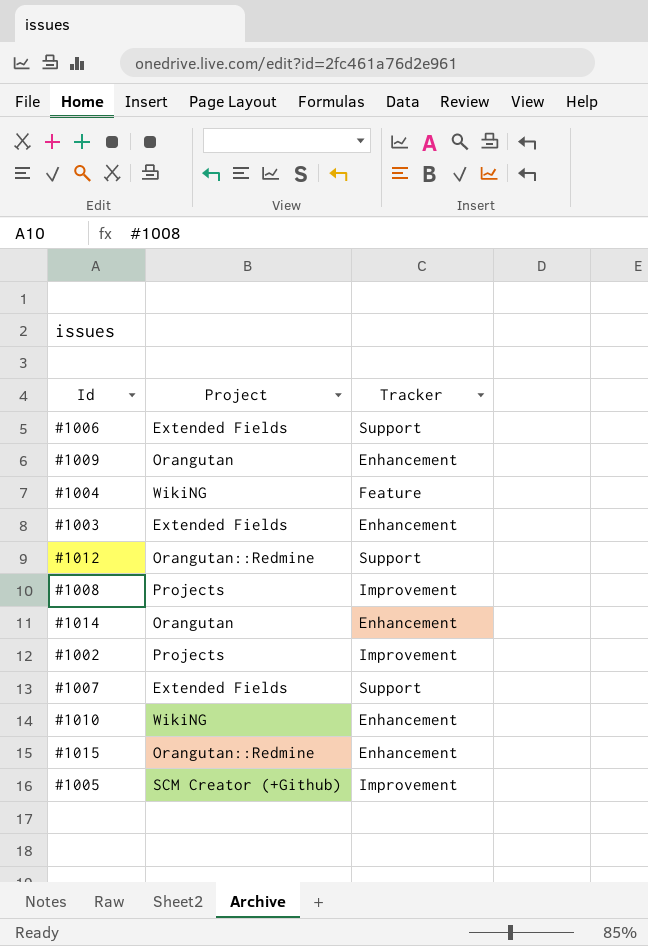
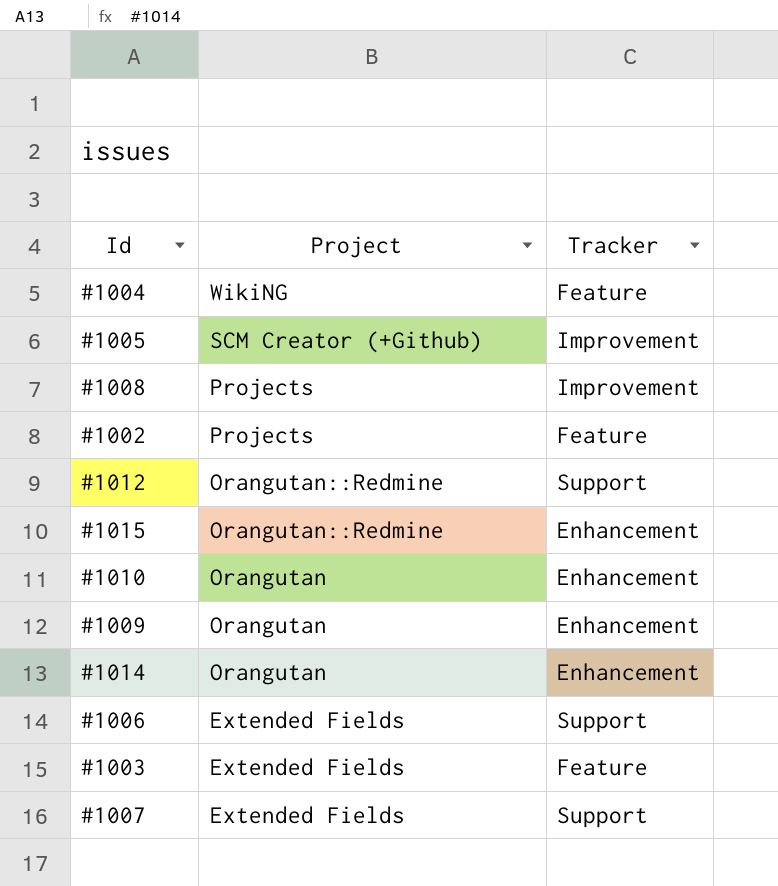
row order: none -> Project descending
#1002 | Tracker: Improvement -> Feature
#1010 | Project: WikiNG -> Orangutan
#1003 | Tracker: Enhancement -> Feature

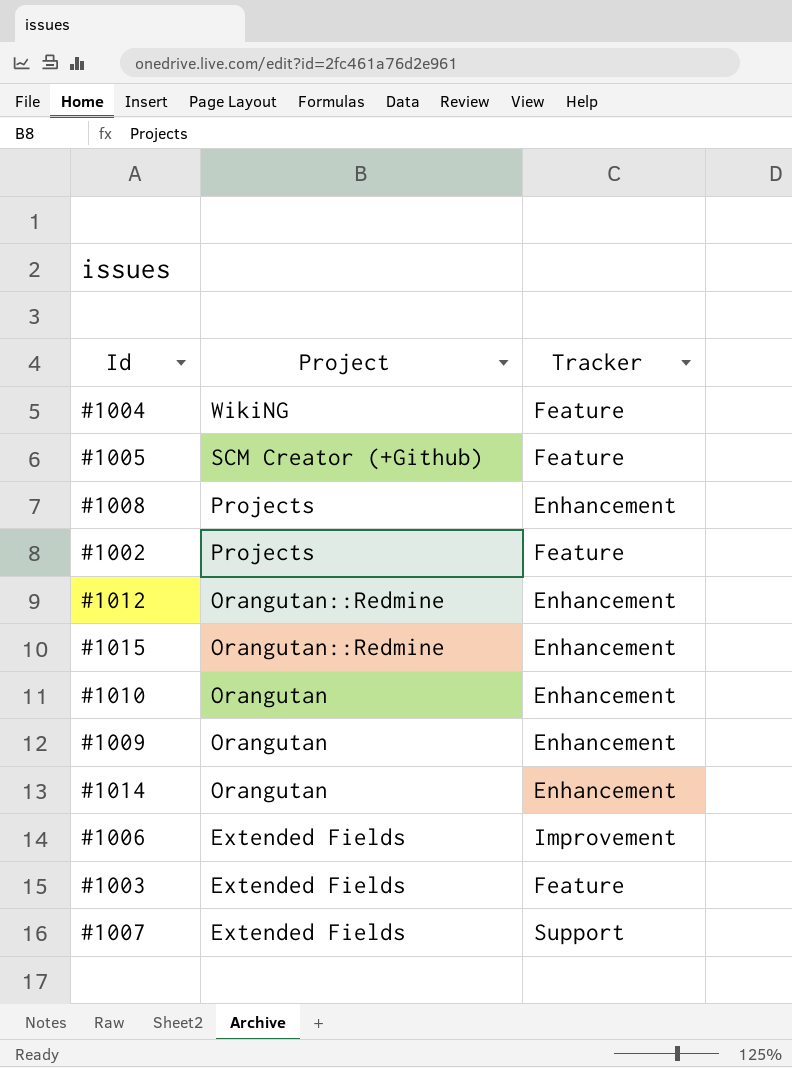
#1005 | Tracker: Improvement -> Feature
#1008 | Tracker: Improvement -> Enhancement
#1012 | Tracker: Support -> Enhancement
#1006 | Tracker: Support -> Improvement

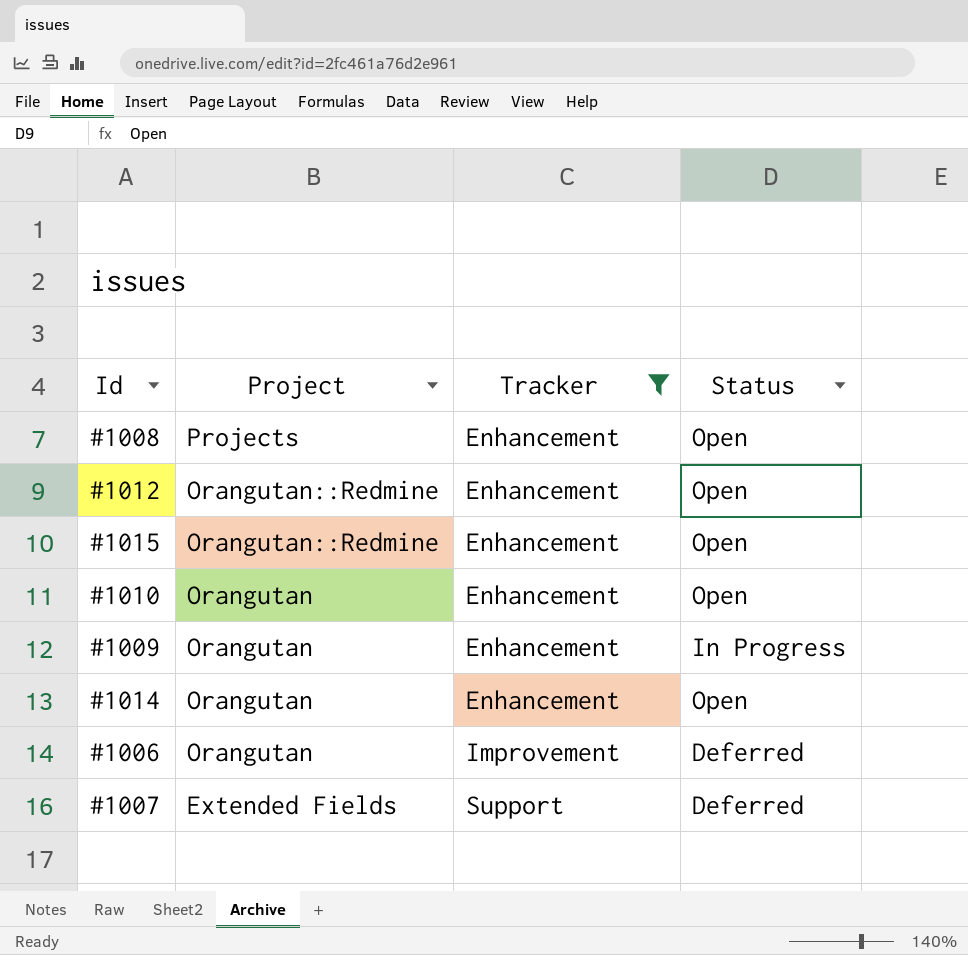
filter: none -> Tracker != Feature
column Status | position: none -> 4
#1006 | Project: Extended Fields -> Orangutan

